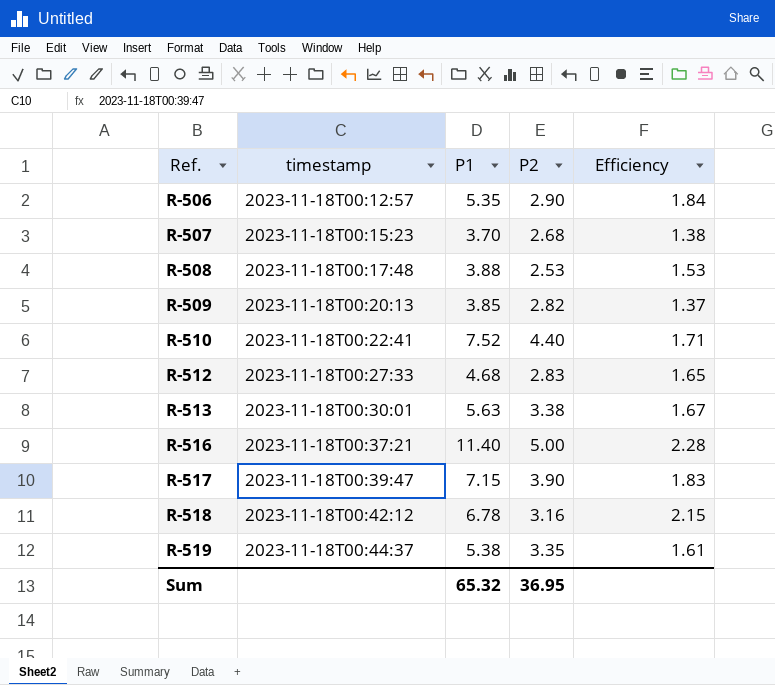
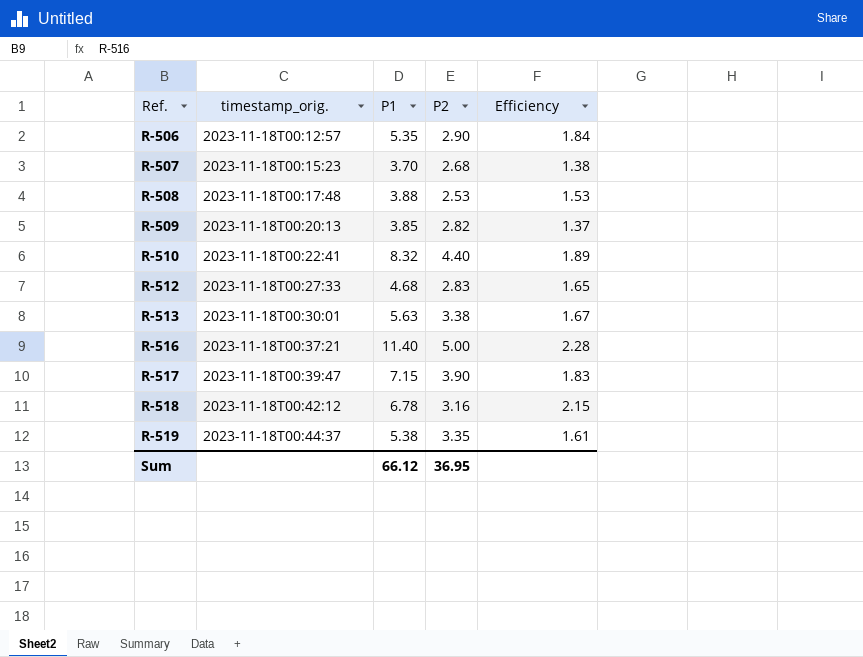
column name: timestamp -> timestamp_orig.
R-510 | P1: 7.52 -> 8.32
R-510 | Efficiency: 1.71 -> 1.89
Sum | P1: 65.32 -> 66.12

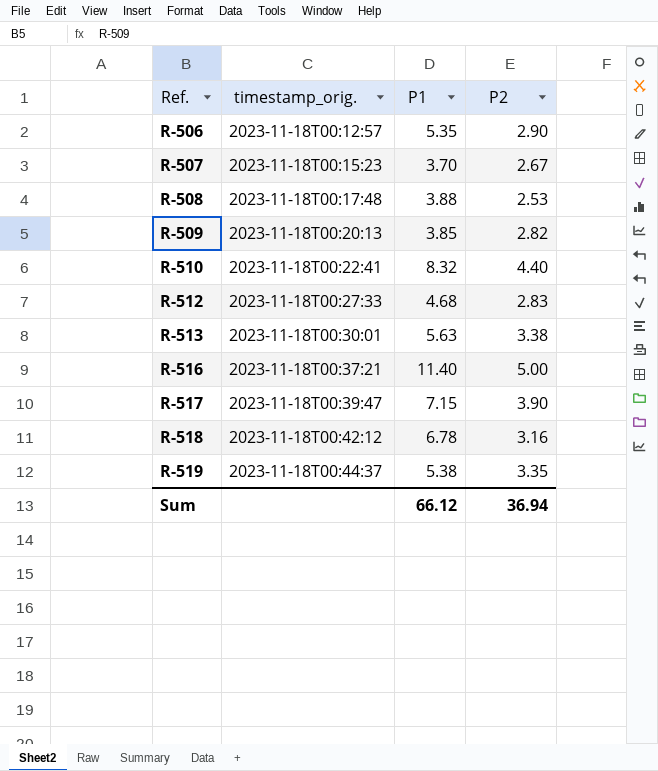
column Efficiency | formula: [P1] / [P2] -> none
R-507 | P2: 2.68 -> 2.67
Sum | P2: 36.95 -> 36.94

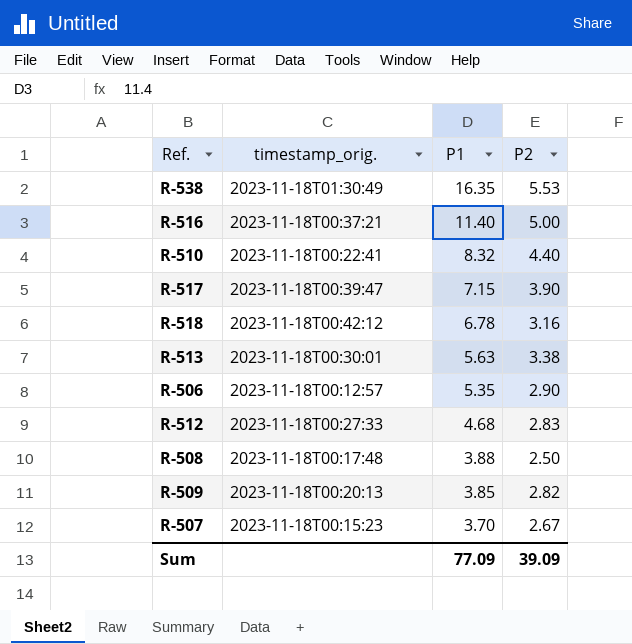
row order: Ref. ascending -> P1 descending
row R-519: 2023-11-18T00:44:37 | 5.38 | 3.35 -> none
row R-538: none -> 2023-11-18T01:30:49 | 16.35 | 5.53
R-508 | P2: 2.53 -> 2.50
Sum | P1: 66.12 -> 77.09
Sum | P2: 36.94 -> 39.09

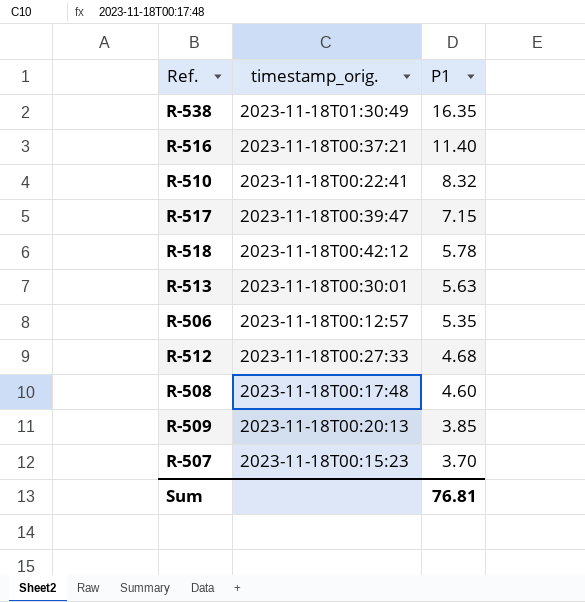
column P2 | position: 4 -> none
R-518 | P1: 6.78 -> 5.78
R-508 | P1: 3.88 -> 4.60
Sum | P1: 77.09 -> 76.81

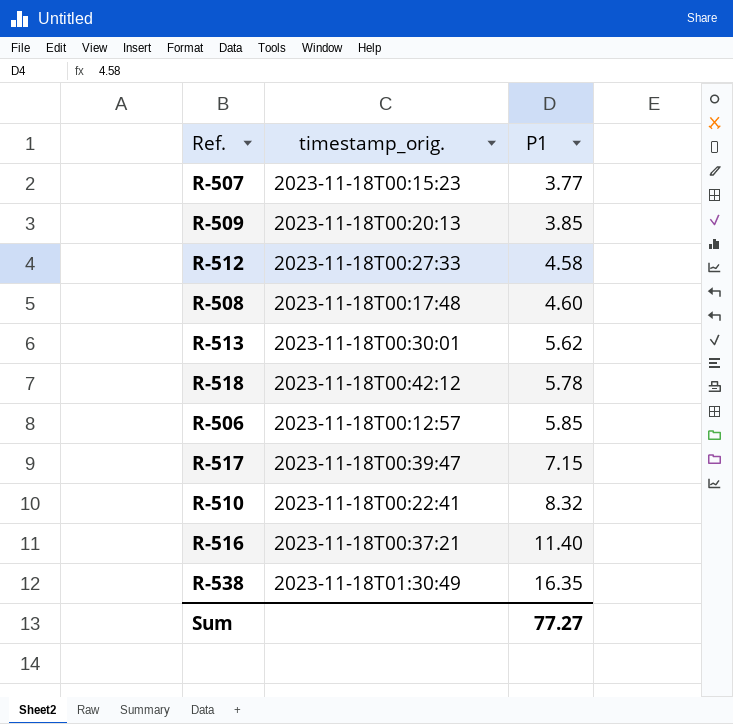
row order: P1 descending -> P1 ascending
R-507 | P1: 3.70 -> 3.77
R-512 | P1: 4.68 -> 4.58
R-513 | P1: 5.63 -> 5.62
R-506 | P1: 5.35 -> 5.85
Sum | P1: 76.81 -> 77.27

